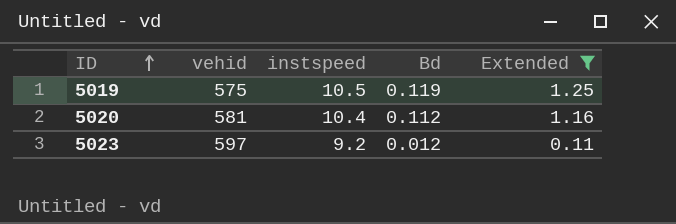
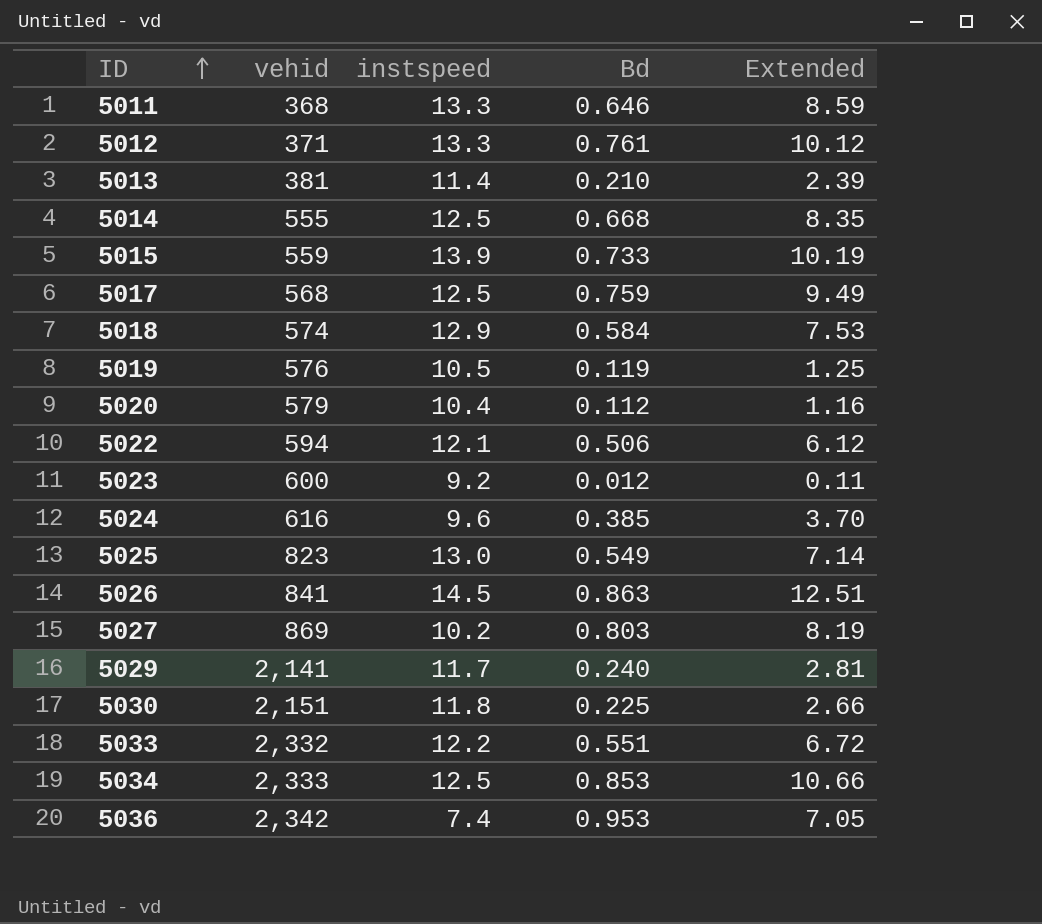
filter: Extended <= 1.25 -> none
5019 | vehid: 575 -> 576
5020 | vehid: 581 -> 579
5023 | vehid: 597 -> 600

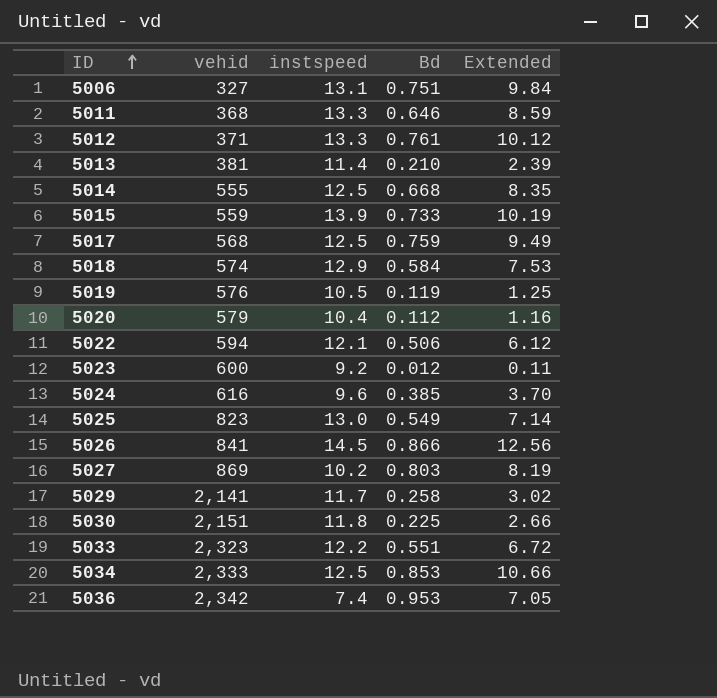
row 5006: none -> 327 | 13.1 | 0.751 | 9.84
5026 | Bd: 0.863 -> 0.866
5026 | Extended: 12.51 -> 12.56
5029 | Bd: 0.240 -> 0.258
5029 | Extended: 2.81 -> 3.02
5033 | vehid: 2,332 -> 2,323

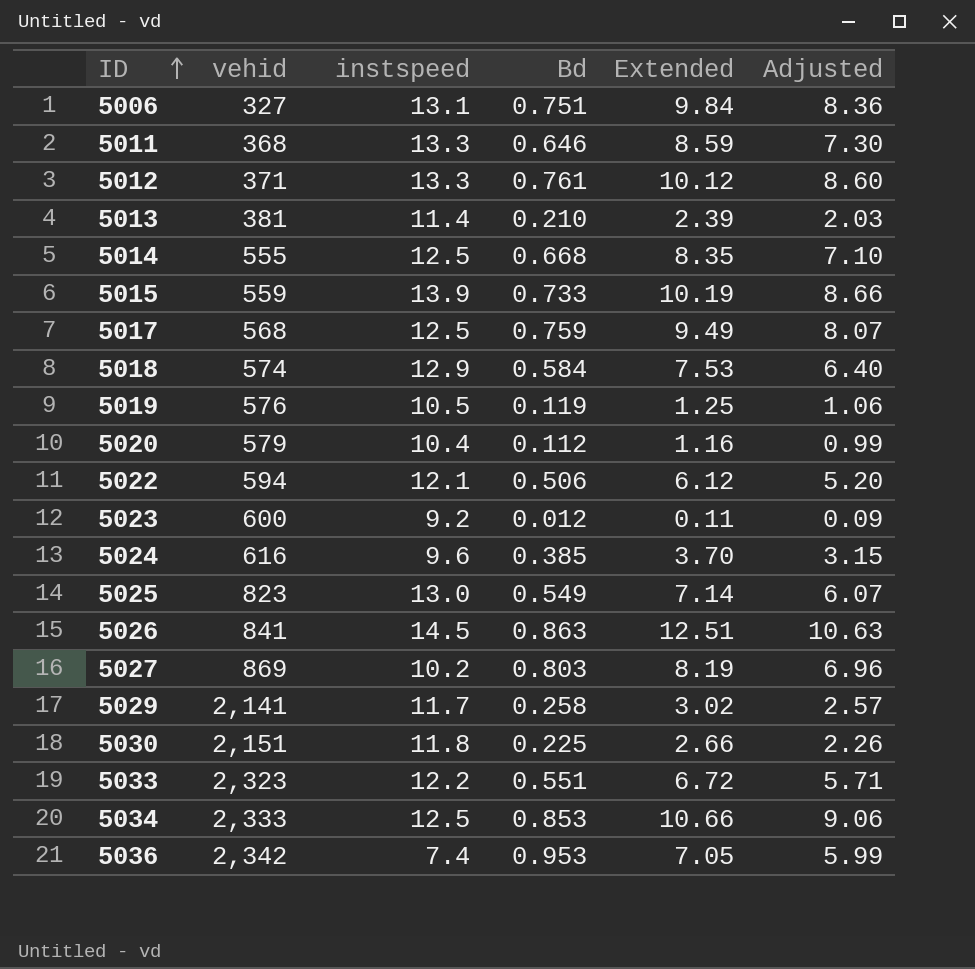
column Adjusted | formula: none -> [Extended] * 0.85
5026 | Bd: 0.866 -> 0.863
5026 | Extended: 12.56 -> 12.51

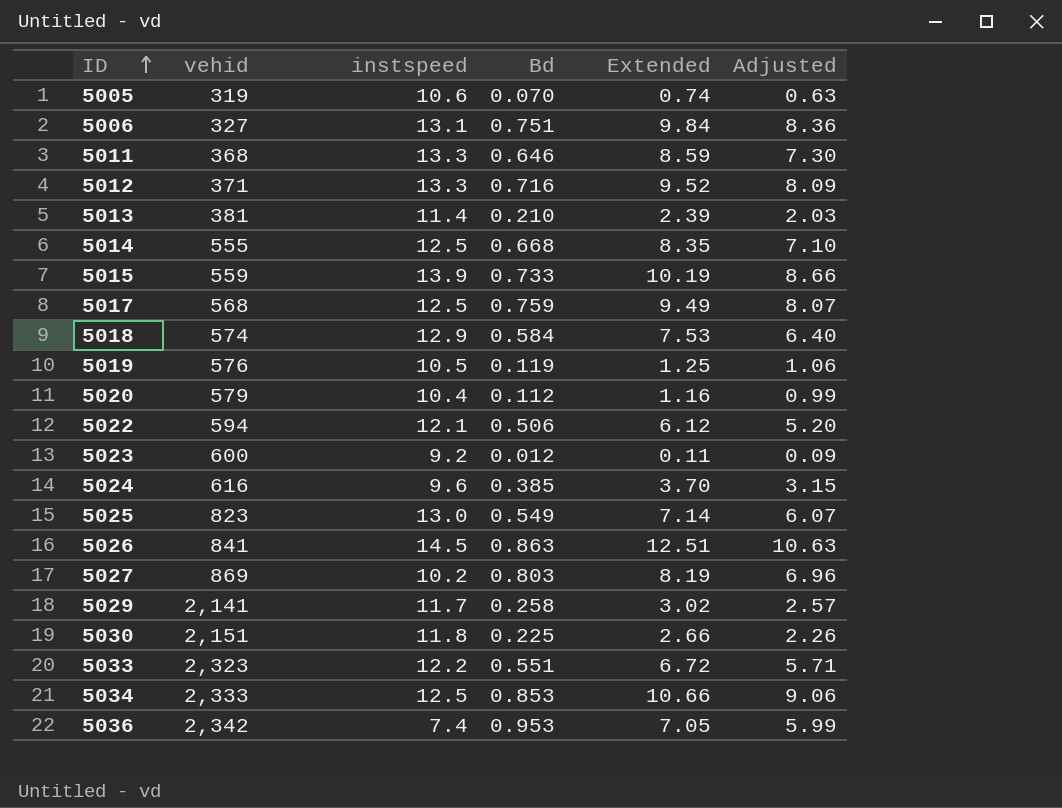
row 5005: none -> 319 | 10.6 | 0.070 | 0.74 | 0.63
5012 | Bd: 0.761 -> 0.716
5012 | Extended: 10.12 -> 9.52
5012 | Adjusted: 8.60 -> 8.09

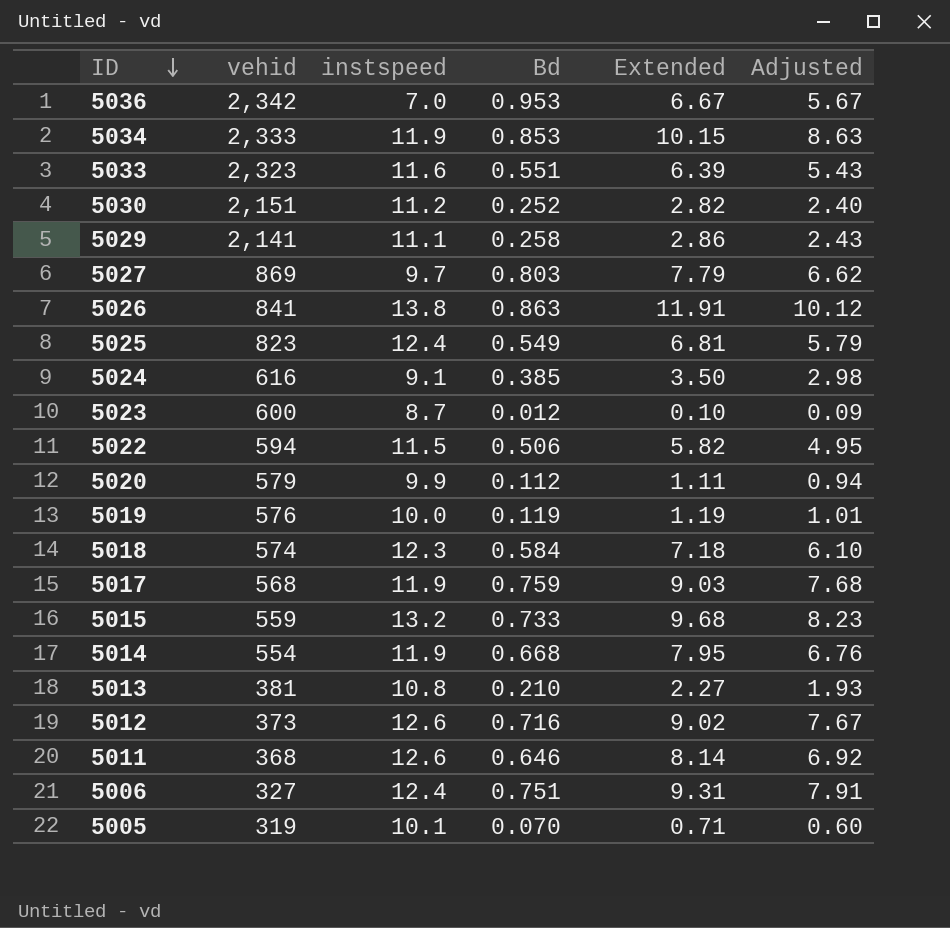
row order: ID ascending -> ID descending
5036 | instspeed: 7.4 -> 7.0
5036 | Extended: 7.05 -> 6.67
5036 | Adjusted: 5.99 -> 5.67
5034 | instspeed: 12.5 -> 11.9
5034 | Extended: 10.66 -> 10.15
5034 | Adjusted: 9.06 -> 8.63
5033 | instspeed: 12.2 -> 11.6
5033 | Extended: 6.72 -> 6.39
5033 | Adjusted: 5.71 -> 5.43
5030 | instspeed: 11.8 -> 11.2
5030 | Bd: 0.225 -> 0.252
5030 | Extended: 2.66 -> 2.82
5030 | Adjusted: 2.26 -> 2.40
5029 | instspeed: 11.7 -> 11.1
5029 | Extended: 3.02 -> 2.86
5029 | Adjusted: 2.57 -> 2.43
5027 | instspeed: 10.2 -> 9.7
5027 | Extended: 8.19 -> 7.79
5027 | Adjusted: 6.96 -> 6.62
5026 | instspeed: 14.5 -> 13.8
5026 | Extended: 12.51 -> 11.91
5026 | Adjusted: 10.63 -> 10.12
5025 | instspeed: 13.0 -> 12.4
5025 | Extended: 7.14 -> 6.81
5025 | Adjusted: 6.07 -> 5.79
5024 | instspeed: 9.6 -> 9.1
5024 | Extended: 3.70 -> 3.50
5024 | Adjusted: 3.15 -> 2.98
5023 | instspeed: 9.2 -> 8.7
5023 | Extended: 0.11 -> 0.10
5022 | instspeed: 12.1 -> 11.5
5022 | Extended: 6.12 -> 5.82
5022 | Adjusted: 5.20 -> 4.95
5020 | instspeed: 10.4 -> 9.9
5020 | Extended: 1.16 -> 1.11
5020 | Adjusted: 0.99 -> 0.94
5019 | instspeed: 10.5 -> 10.0
5019 | Extended: 1.25 -> 1.19
5019 | Adjusted: 1.06 -> 1.01
5018 | instspeed: 12.9 -> 12.3
5018 | Extended: 7.53 -> 7.18
5018 | Adjusted: 6.40 -> 6.10
5017 | instspeed: 12.5 -> 11.9
5017 | Extended: 9.49 -> 9.03
5017 | Adjusted: 8.07 -> 7.68
5015 | instspeed: 13.9 -> 13.2
5015 | Extended: 10.19 -> 9.68
5015 | Adjusted: 8.66 -> 8.23
5014 | vehid: 555 -> 554
5014 | instspeed: 12.5 -> 11.9
5014 | Extended: 8.35 -> 7.95
5014 | Adjusted: 7.10 -> 6.76
5013 | instspeed: 11.4 -> 10.8
5013 | Extended: 2.39 -> 2.27
5013 | Adjusted: 2.03 -> 1.93
5012 | vehid: 371 -> 373
5012 | instspeed: 13.3 -> 12.6
5012 | Extended: 9.52 -> 9.02
5012 | Adjusted: 8.09 -> 7.67
5011 | instspeed: 13.3 -> 12.6
5011 | Extended: 8.59 -> 8.14
5011 | Adjusted: 7.30 -> 6.92
5006 | instspeed: 13.1 -> 12.4
5006 | Extended: 9.84 -> 9.31
5006 | Adjusted: 8.36 -> 7.91
5005 | instspeed: 10.6 -> 10.1
5005 | Extended: 0.74 -> 0.71
5005 | Adjusted: 0.63 -> 0.60

